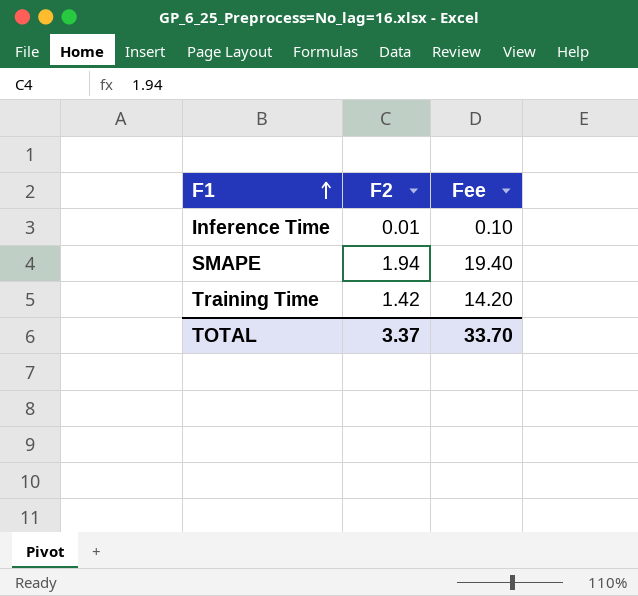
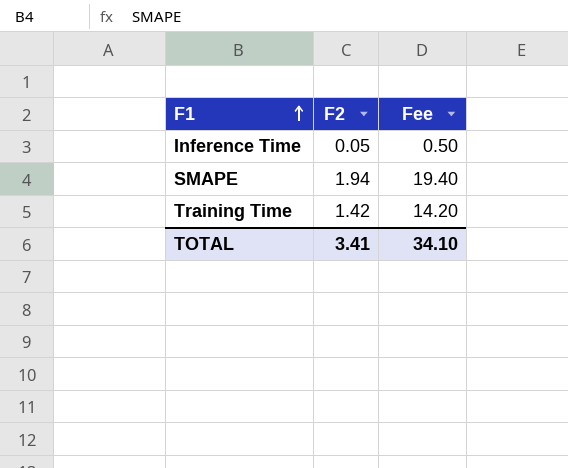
Inference Time | F2: 0.01 -> 0.05
Inference Time | Fee: 0.10 -> 0.50
TOTAL | F2: 3.37 -> 3.41
TOTAL | Fee: 33.70 -> 34.10

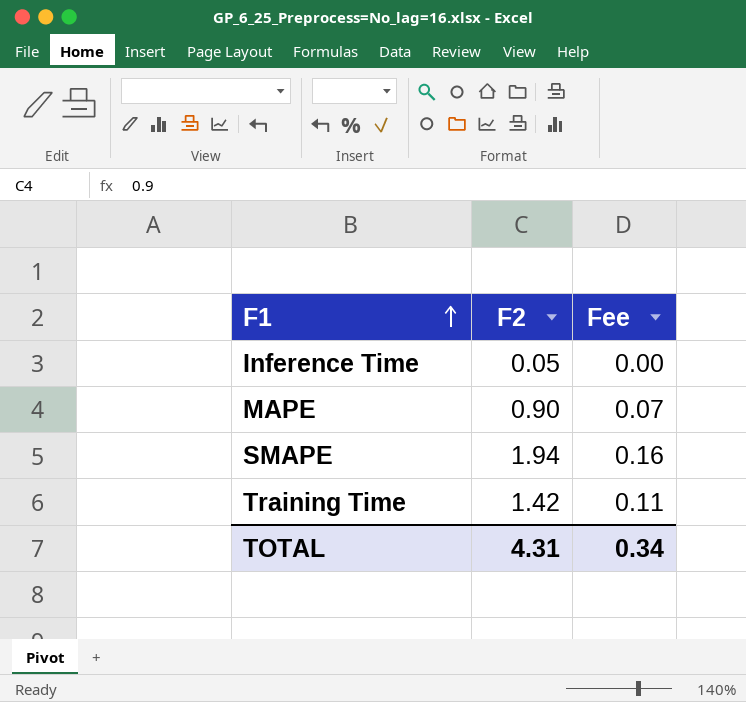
column Fee | formula: [F2] * 10 -> [F2] * 0.08
row MAPE: none -> 0.90 | 0.07
TOTAL | F2: 3.41 -> 4.31
TOTAL | Fee: 34.10 -> 0.34

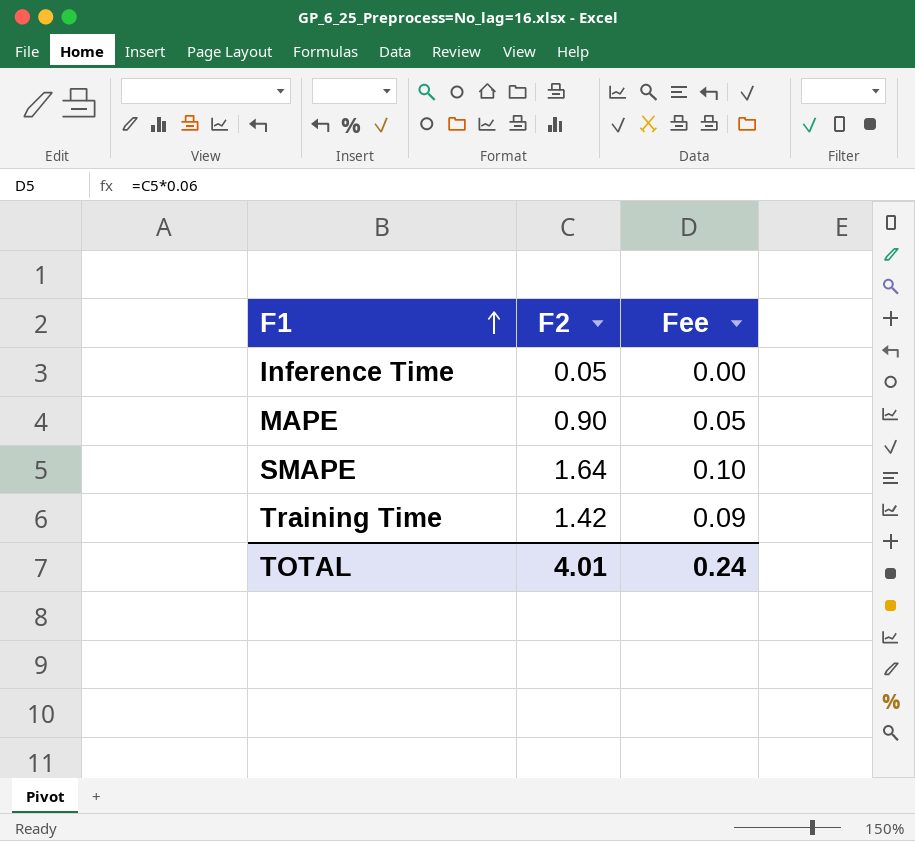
column Fee | formula: [F2] * 0.08 -> [F2] * 0.06
SMAPE | F2: 1.94 -> 1.64
TOTAL | F2: 4.31 -> 4.01
TOTAL | Fee: 0.34 -> 0.24

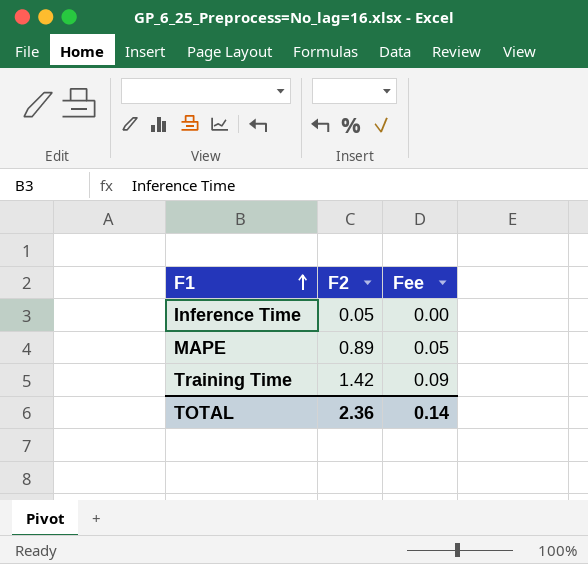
row SMAPE: 1.64 | 0.10 -> none
MAPE | F2: 0.90 -> 0.89
TOTAL | F2: 4.01 -> 2.36
TOTAL | Fee: 0.24 -> 0.14

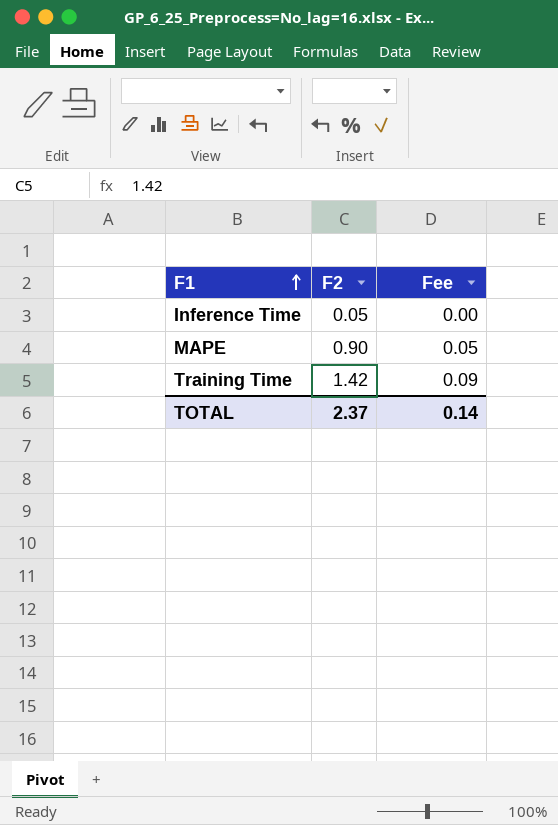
MAPE | F2: 0.89 -> 0.90
TOTAL | F2: 2.36 -> 2.37

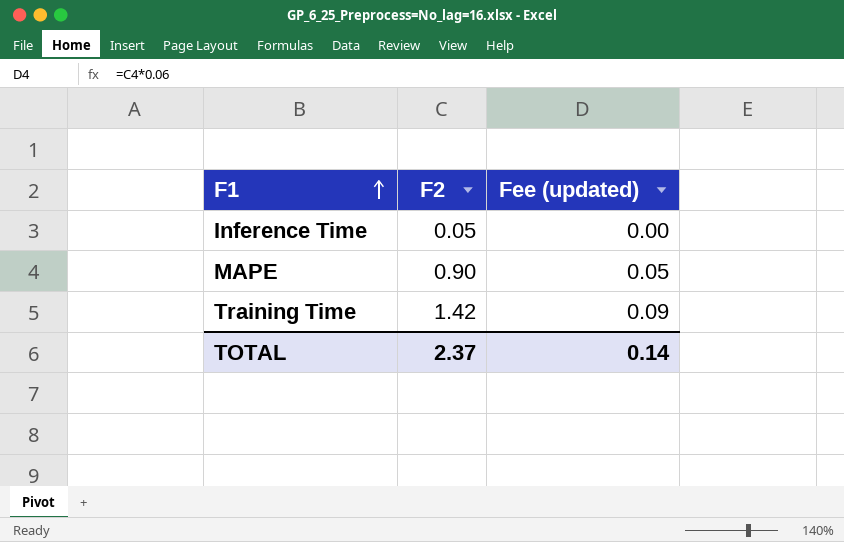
column name: Fee -> Fee (updated)

